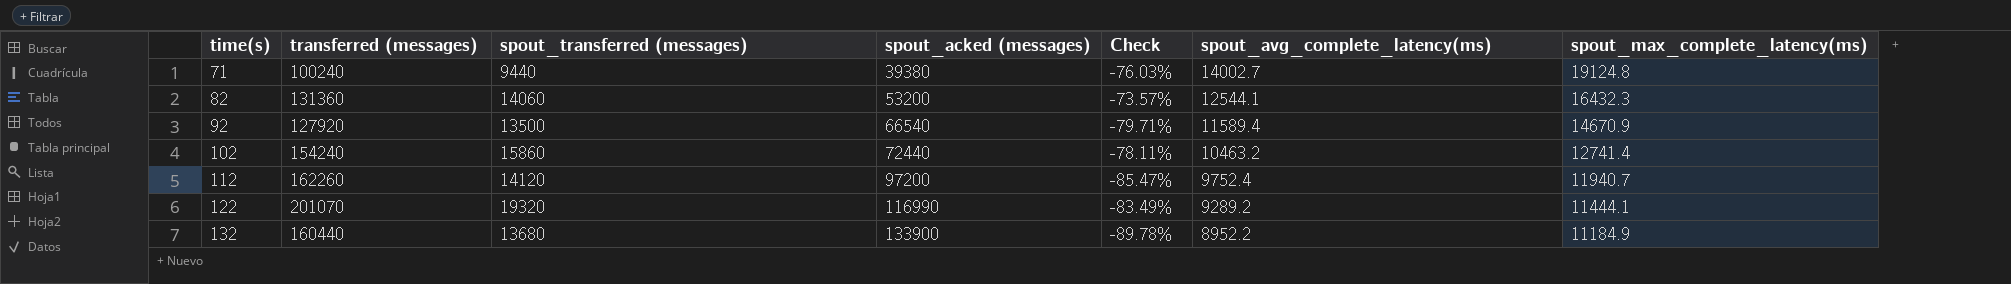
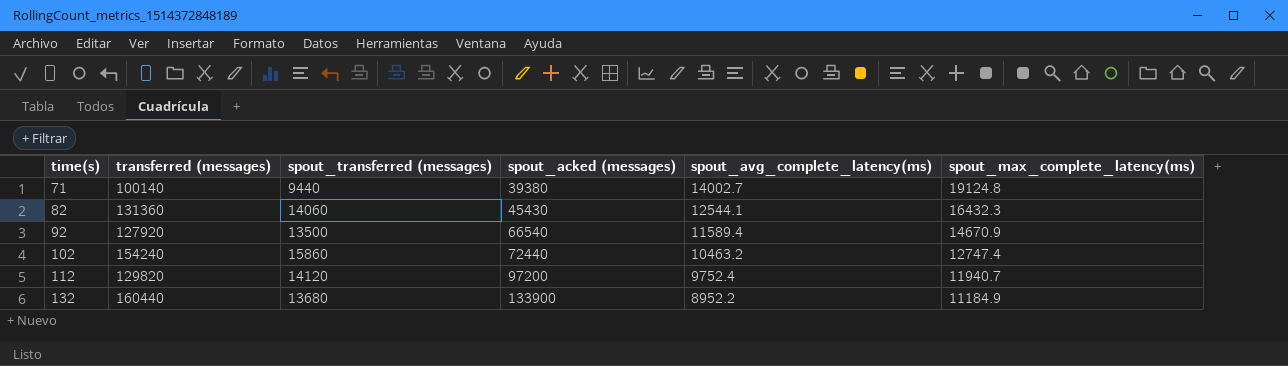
column Check | formula: ([spout_transferred (messages)] - [spout_acked (messages)]) / [spout_acked (messages)] -> none
row 122: 201070 | 19320 | 116990 | -83.49% | 9289.2 | 11444.1 -> none
71 | transferred (messages): 100240 -> 100140
82 | spout_acked (messages): 53200 -> 45430
102 | spout_max_complete_latency(ms): 12741.4 -> 12747.4
112 | transferred (messages): 162260 -> 129820

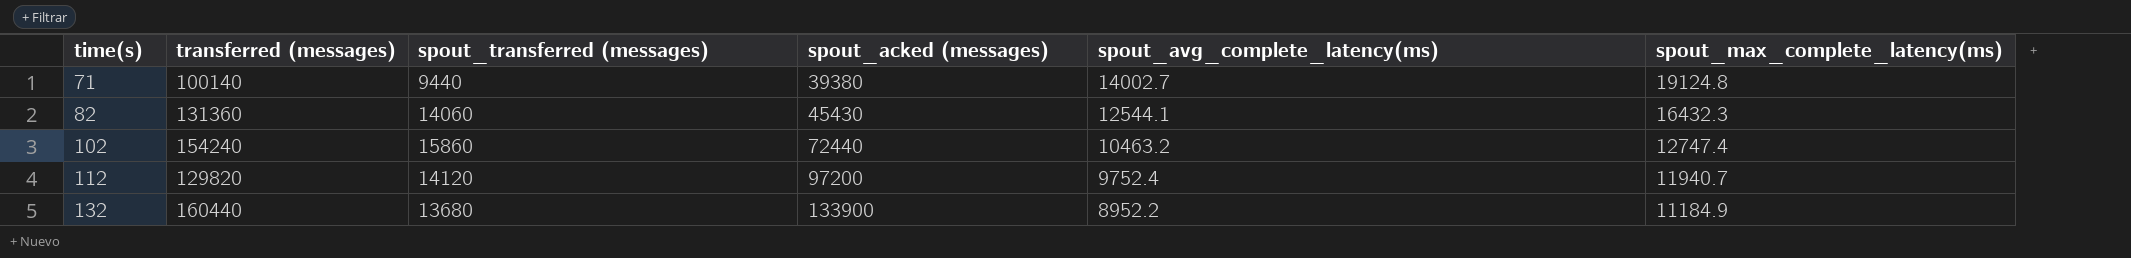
row 92: 127920 | 13500 | 66540 | 11589.4 | 14670.9 -> none

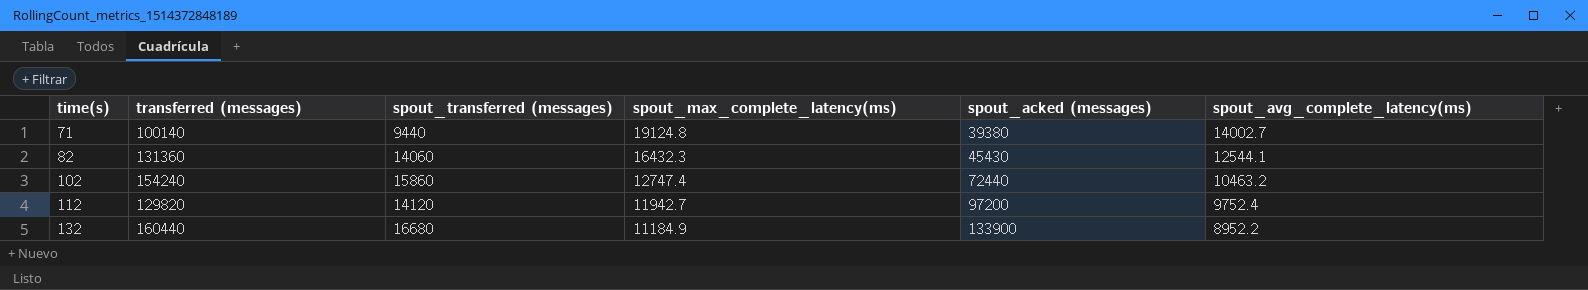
column spout_max_complete_latency(ms) | position: 6 -> 4
112 | spout_max_complete_latency(ms): 11940.7 -> 11942.7
132 | spout_transferred (messages): 13680 -> 16680

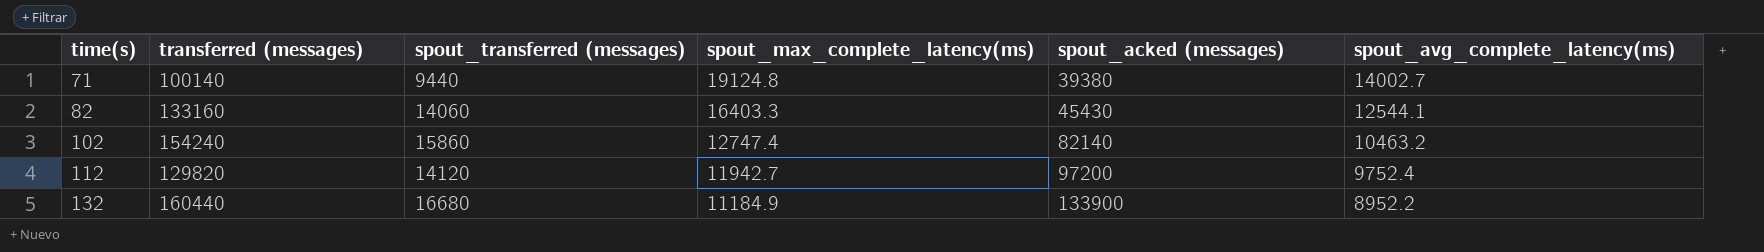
82 | transferred (messages): 131360 -> 133160
82 | spout_max_complete_latency(ms): 16432.3 -> 16403.3
102 | spout_acked (messages): 72440 -> 82140

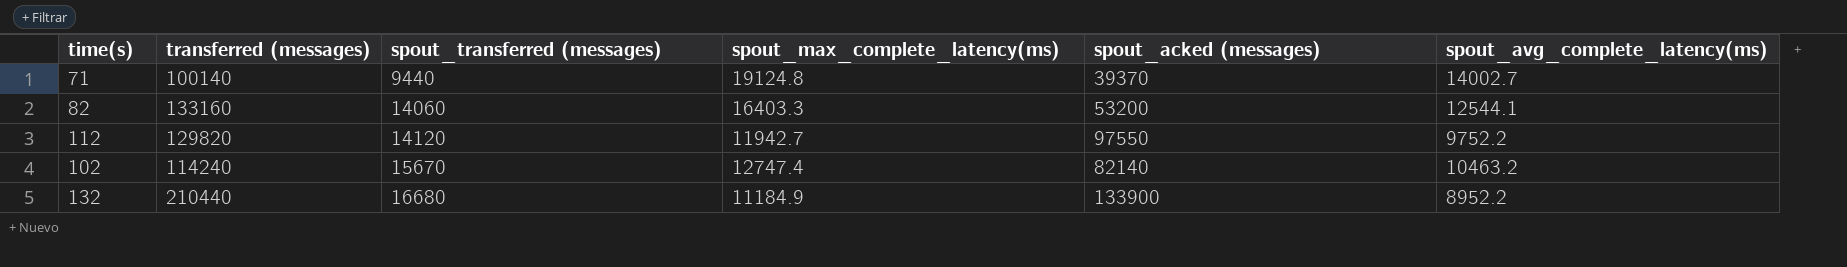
row order: time(s) ascending -> spout_transferred (messages) ascending
71 | spout_acked (messages): 39380 -> 39370
82 | spout_acked (messages): 45430 -> 53200
112 | spout_acked (messages): 97200 -> 97550
112 | spout_avg_complete_latency(ms): 9752.4 -> 9752.2
102 | transferred (messages): 154240 -> 114240
102 | spout_transferred (messages): 15860 -> 15670
132 | transferred (messages): 160440 -> 210440

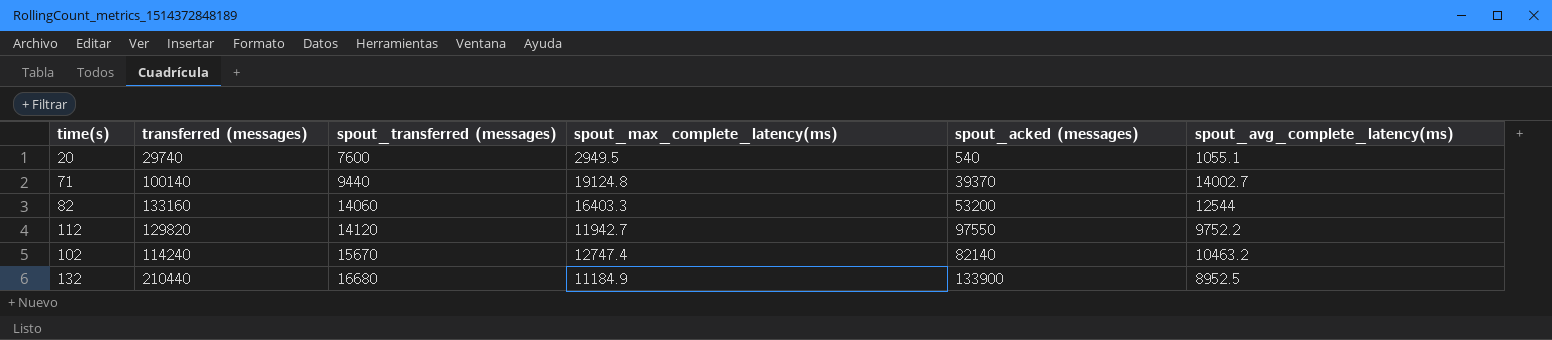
row 20: none -> 29740 | 7600 | 2949.5 | 540 | 1055.1
82 | spout_avg_complete_latency(ms): 12544.1 -> 12544
132 | spout_avg_complete_latency(ms): 8952.2 -> 8952.5

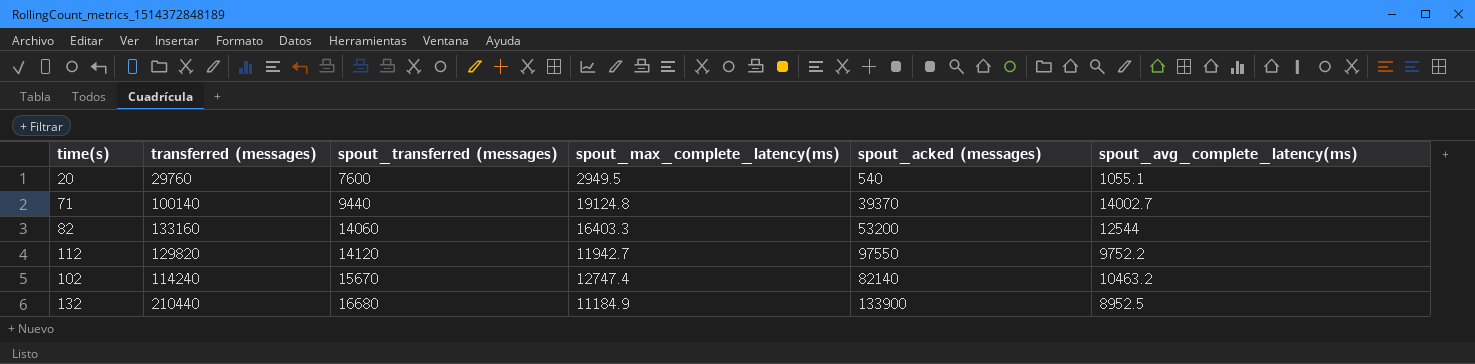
20 | transferred (messages): 29740 -> 29760

